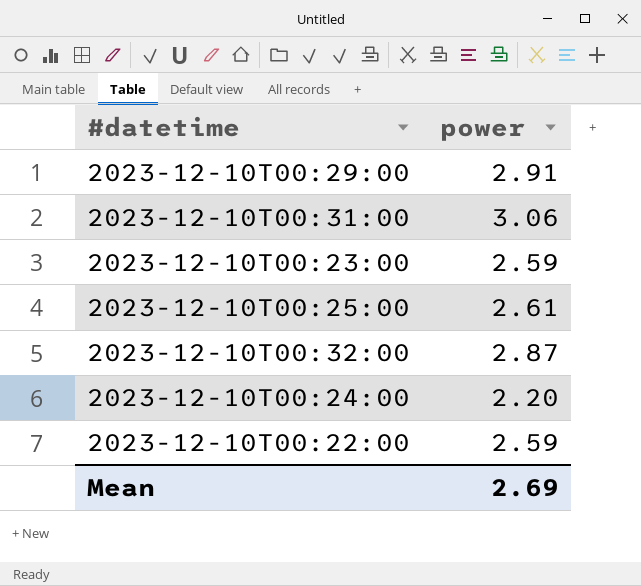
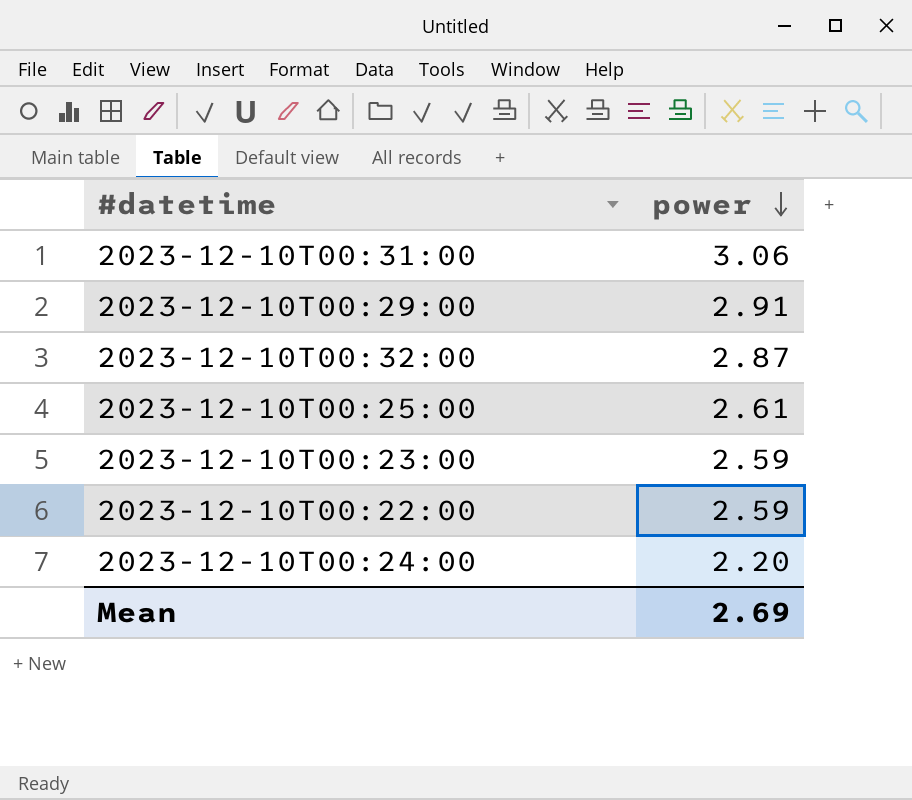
row order: none -> power descending

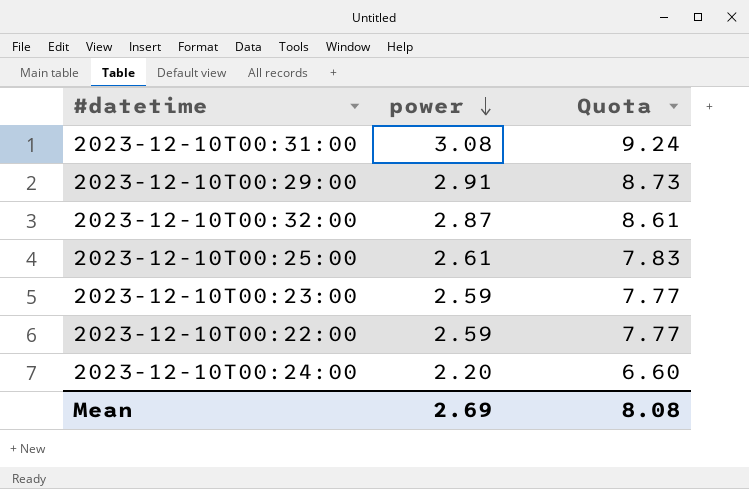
column Quota | formula: none -> [power] * 3
2023-12-10T00:31:00 | power: 3.06 -> 3.08

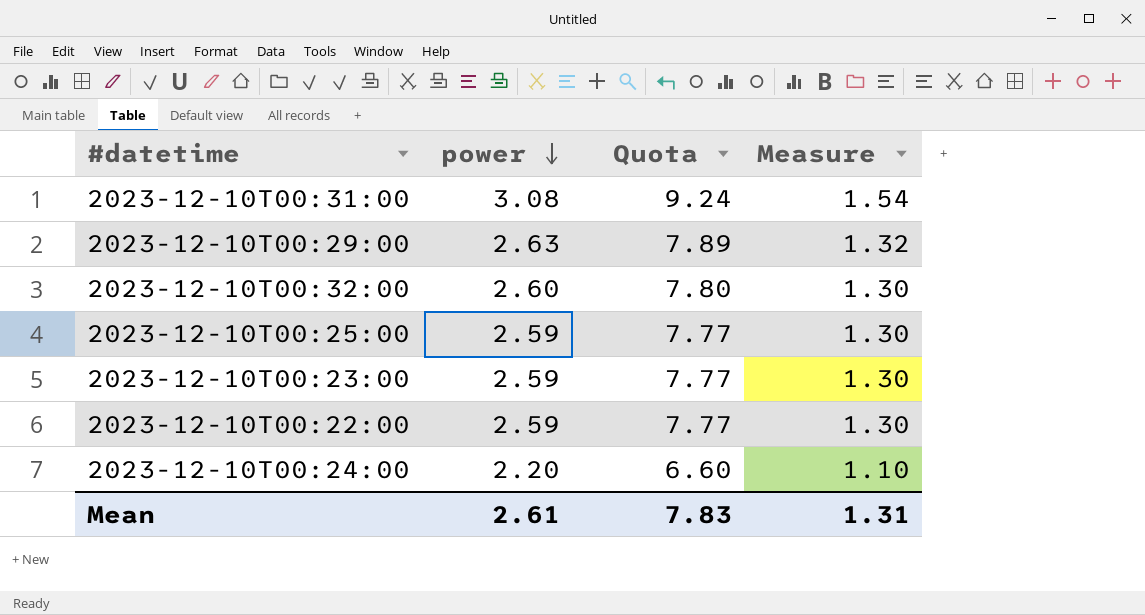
column Measure | formula: none -> [power] * 0.5
2023-12-10T00:29:00 | power: 2.91 -> 2.63
2023-12-10T00:29:00 | Quota: 8.73 -> 7.89
2023-12-10T00:32:00 | power: 2.87 -> 2.60
2023-12-10T00:32:00 | Quota: 8.61 -> 7.80
2023-12-10T00:25:00 | power: 2.61 -> 2.59
2023-12-10T00:25:00 | Quota: 7.83 -> 7.77
Mean | power: 2.69 -> 2.61
Mean | Quota: 8.08 -> 7.83

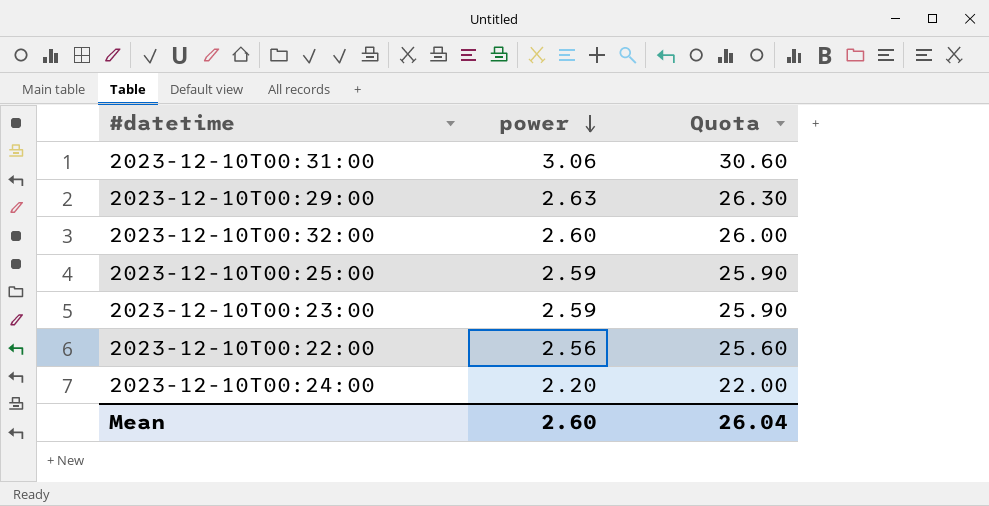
column Measure | formula: [power] * 0.5 -> none
column Quota | formula: [power] * 3 -> [power] * 10
2023-12-10T00:31:00 | power: 3.08 -> 3.06
2023-12-10T00:22:00 | power: 2.59 -> 2.56
Mean | power: 2.61 -> 2.60
Mean | Quota: 7.83 -> 26.04

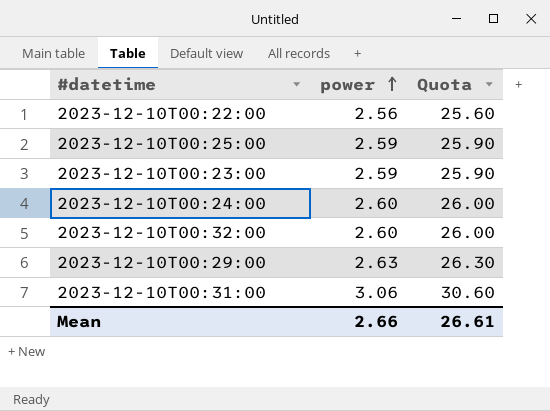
row order: power descending -> power ascending
2023-12-10T00:24:00 | power: 2.20 -> 2.60
2023-12-10T00:24:00 | Quota: 22.00 -> 26.00
Mean | power: 2.60 -> 2.66
Mean | Quota: 26.04 -> 26.61

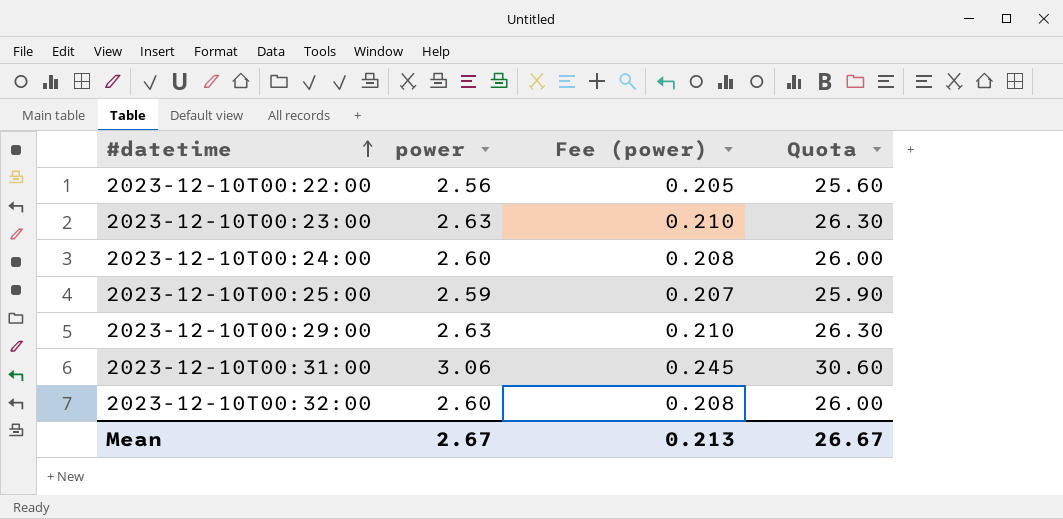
row order: power ascending -> #datetime ascending
column Fee (power) | formula: none -> [power] * 0.08
2023-12-10T00:23:00 | power: 2.59 -> 2.63
2023-12-10T00:23:00 | Quota: 25.90 -> 26.30
Mean | power: 2.66 -> 2.67
Mean | Quota: 26.61 -> 26.67

